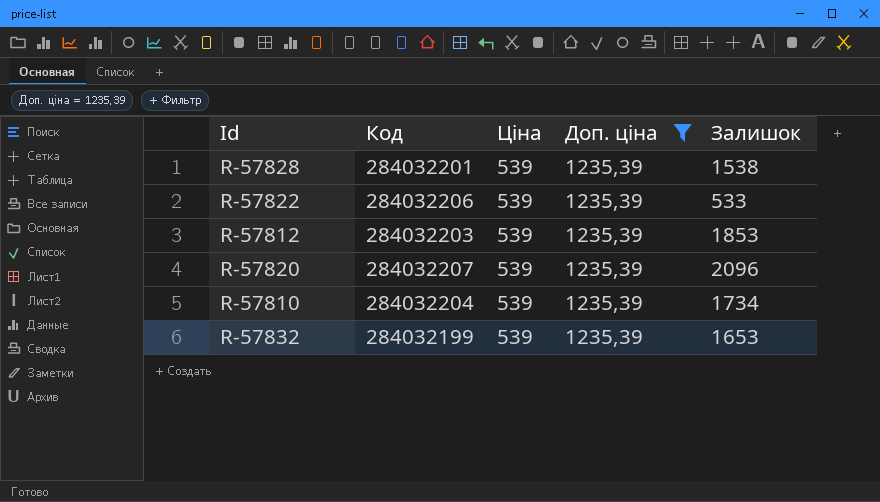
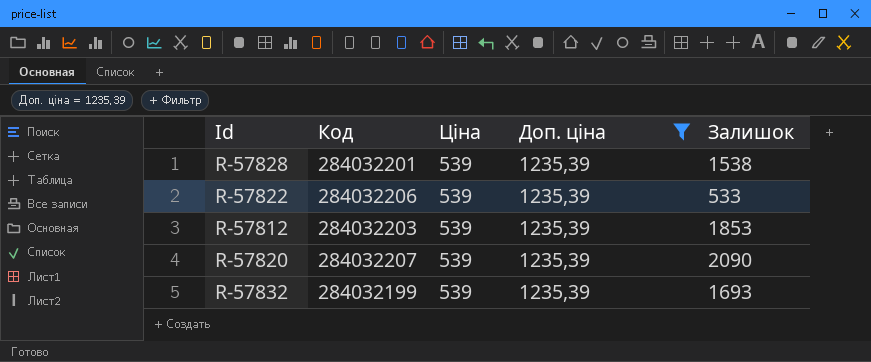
row R-57810: 284032204 | 539 | 1235,39 | 1734 -> none
R-57820 | Залишок: 2096 -> 2090
R-57832 | Залишок: 1653 -> 1693

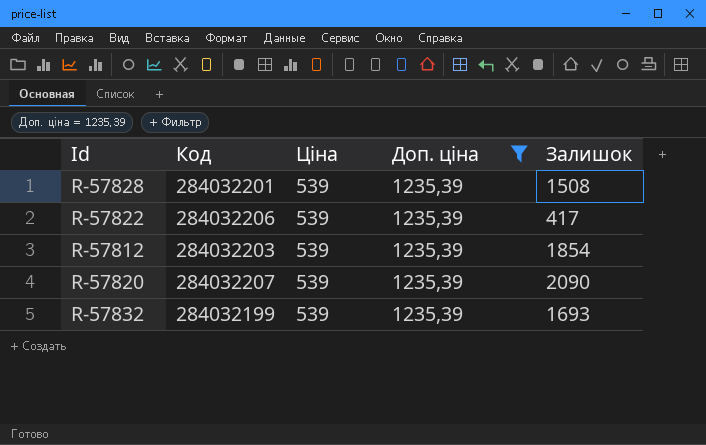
R-57828 | Залишок: 1538 -> 1508
R-57822 | Залишок: 533 -> 417
R-57812 | Залишок: 1853 -> 1854

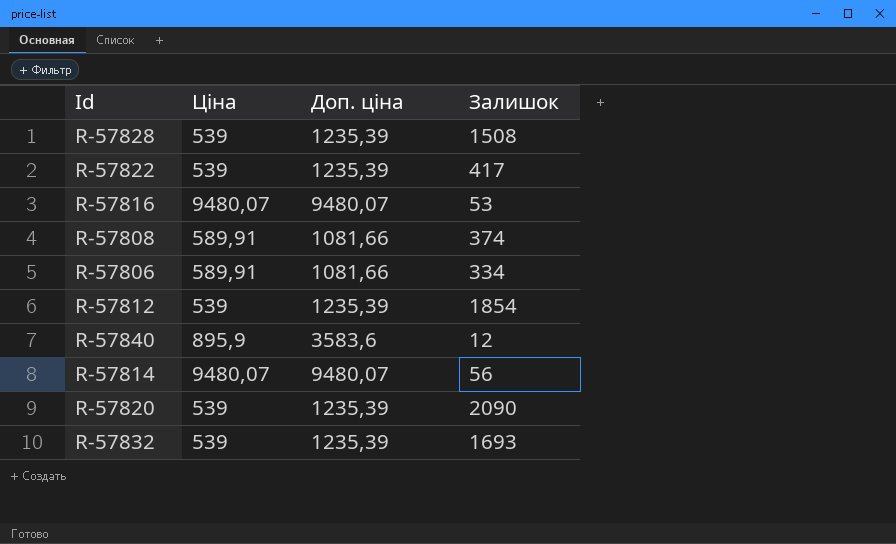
filter: Доп. ціна = 1235,39 -> none
column Код | position: 2 -> none

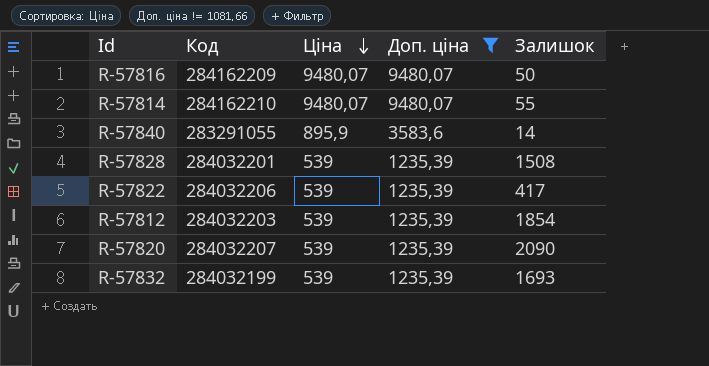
filter: none -> Доп. ціна != 1081,66
row order: none -> Ціна descending
column Код | position: none -> 2
R-57816 | Залишок: 53 -> 50
R-57814 | Залишок: 56 -> 55
R-57840 | Залишок: 12 -> 14

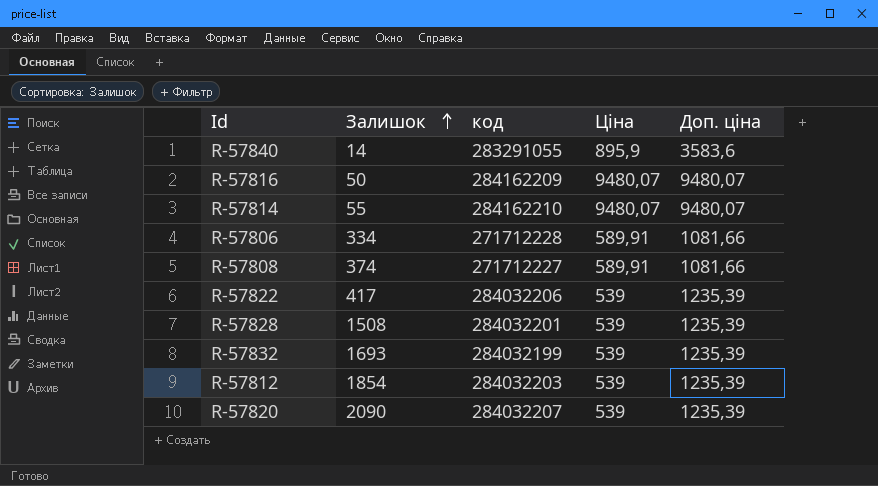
filter: Доп. ціна != 1081,66 -> none
row order: Ціна descending -> Залишок ascending
column Залишок | position: 5 -> 2
column name: Код -> код

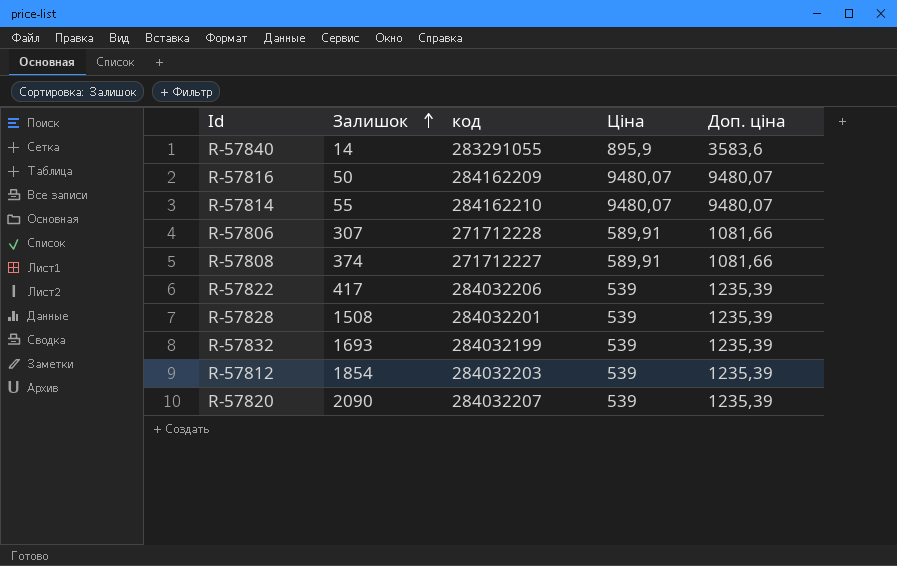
R-57806 | Залишок: 334 -> 307

